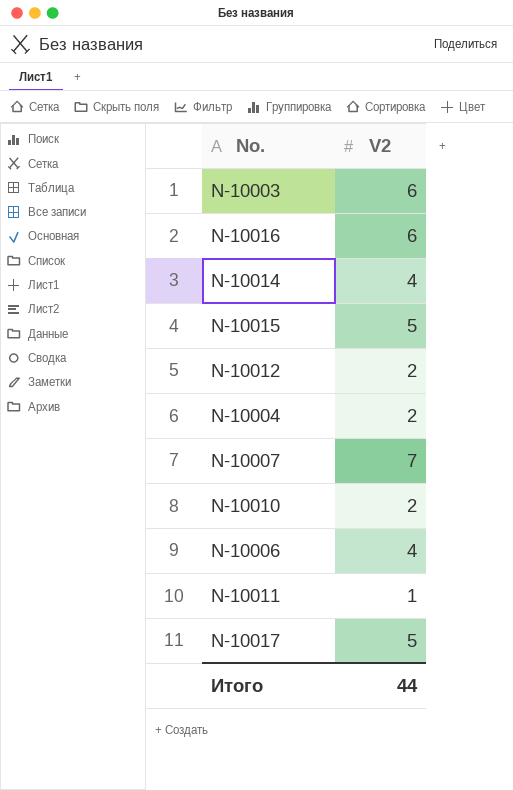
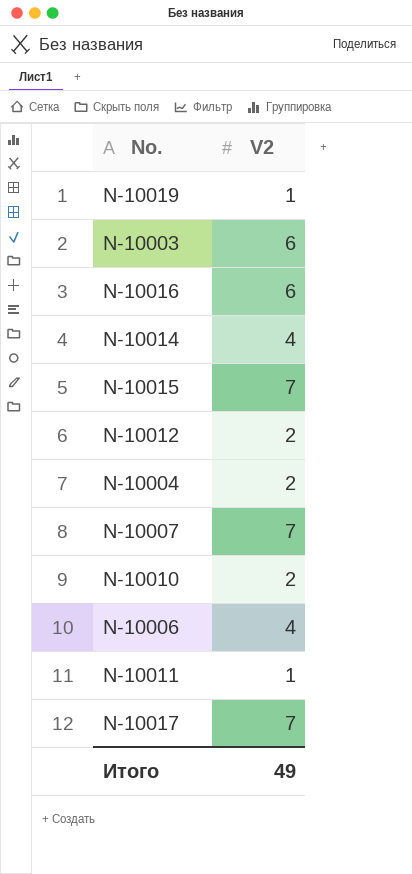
row N-10019: none -> 1
N-10015 | V2: 5 -> 7
N-10017 | V2: 5 -> 7
Итого | V2: 44 -> 49

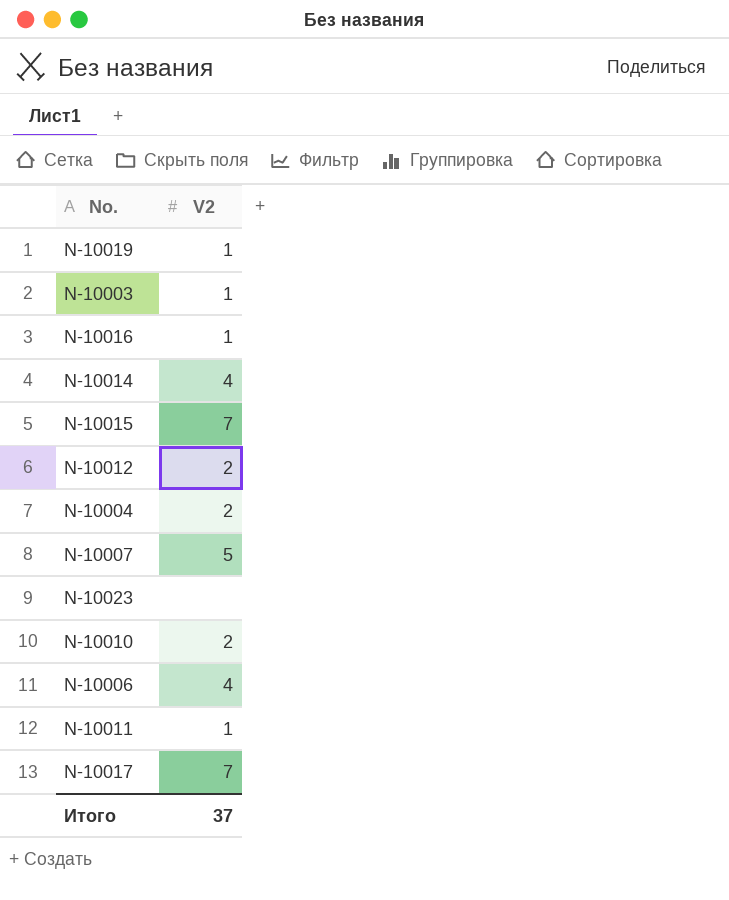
N-10003 | V2: 6 -> 1
N-10016 | V2: 6 -> 1
N-10007 | V2: 7 -> 5
row N-10023: none -> none
Итого | V2: 49 -> 37

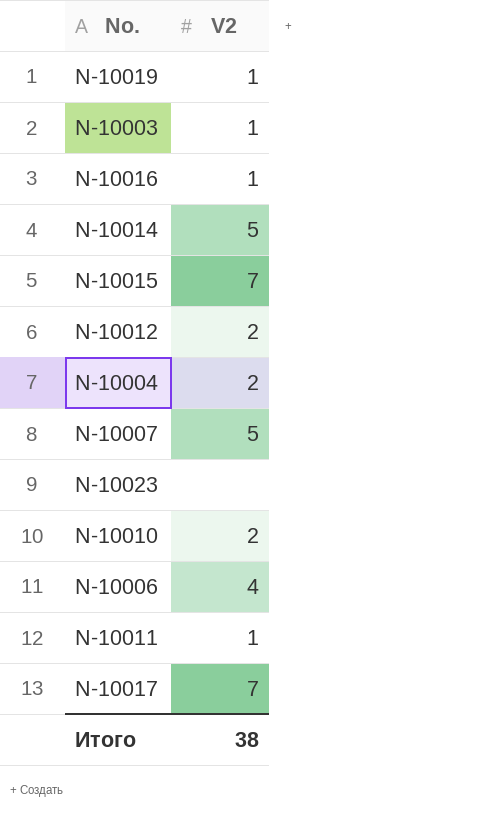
N-10014 | V2: 4 -> 5
Итого | V2: 37 -> 38

